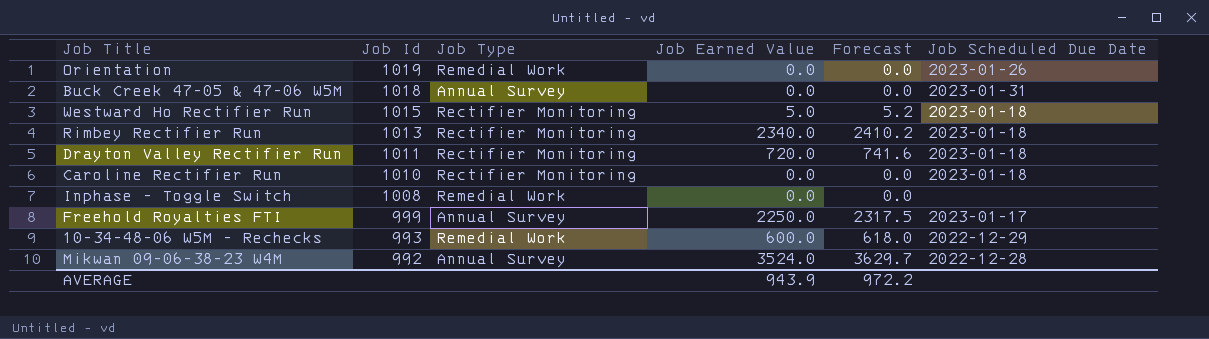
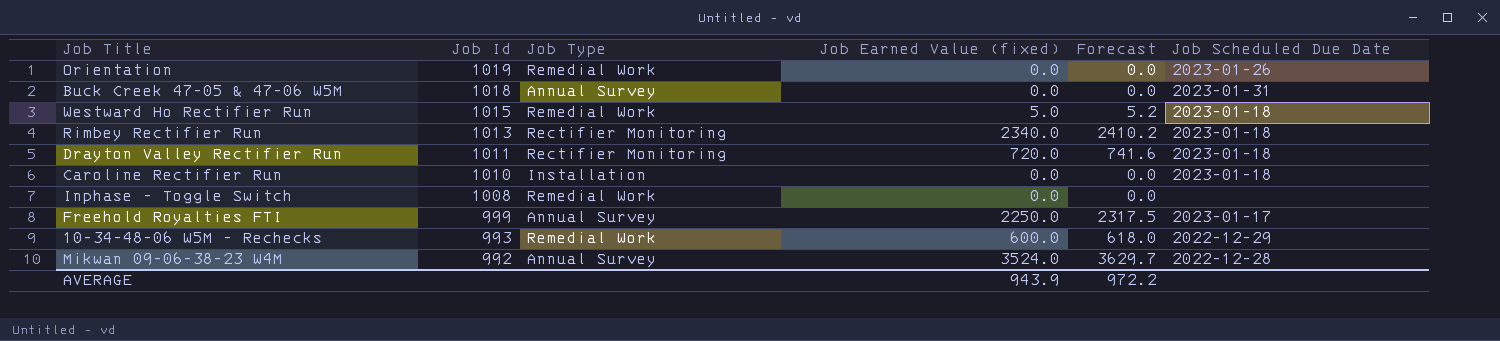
column name: Job Earned Value -> Job Earned Value (fixed)
Westward Ho Rectifier Run | Job Type: Rectifier Monitoring -> Remedial Work
Caroline Rectifier Run | Job Type: Rectifier Monitoring -> Installation

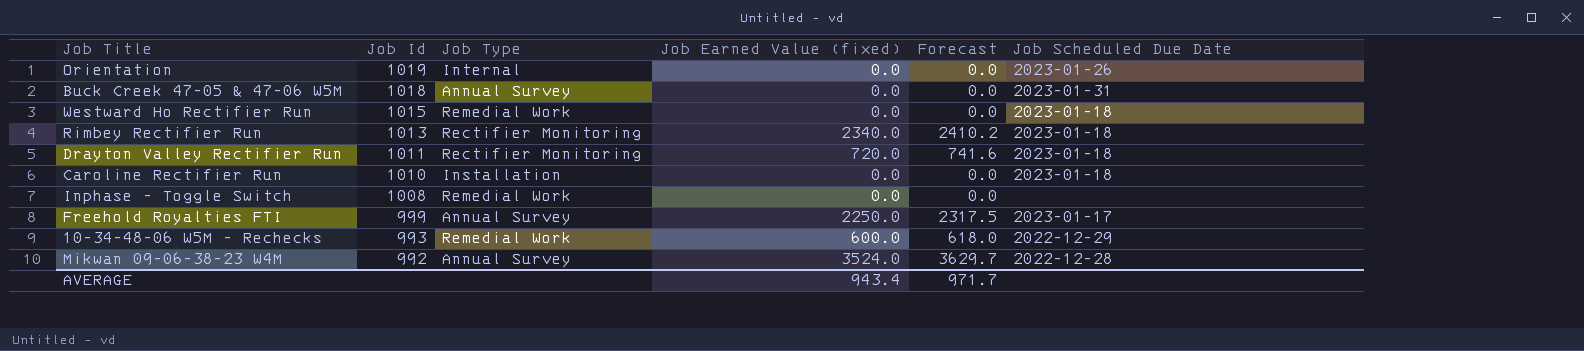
Orientation | Job Type: Remedial Work -> Internal
Westward Ho Rectifier Run | Job Earned Value (fixed): 5.0 -> 0.0
Westward Ho Rectifier Run | Forecast: 5.2 -> 0.0
AVERAGE | Job Earned Value (fixed): 943.9 -> 943.4
AVERAGE | Forecast: 972.2 -> 971.7

